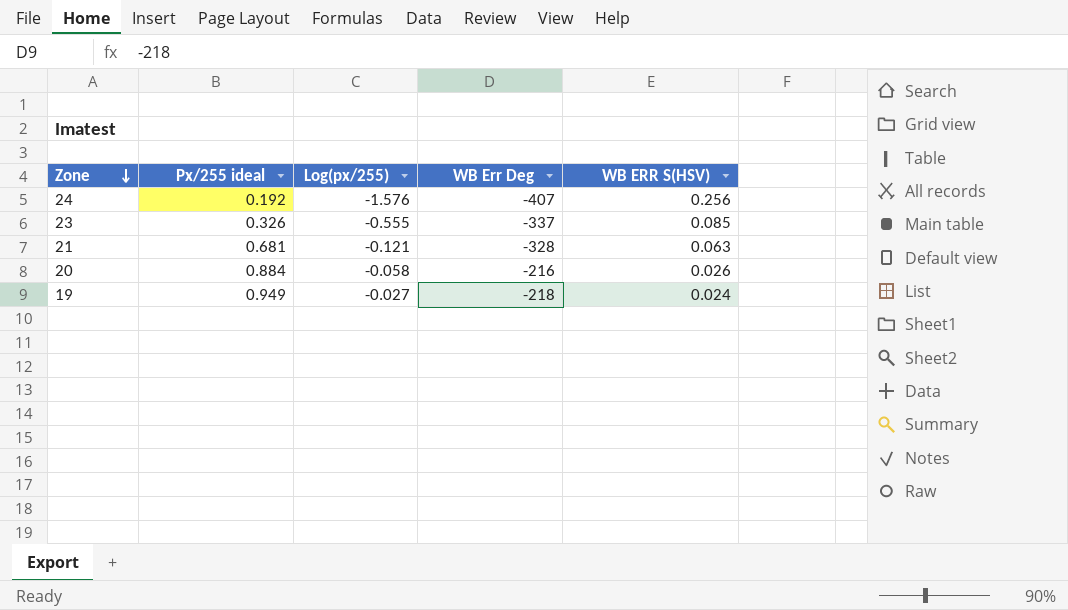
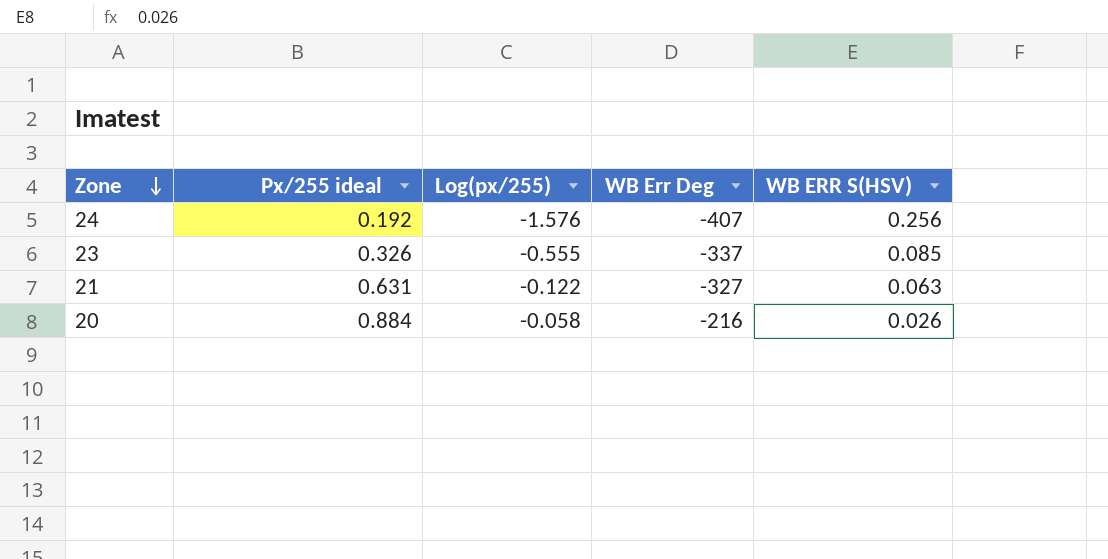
row 19: 0.949 | -0.027 | -218 | 0.024 -> none
21 | Px/255 ideal: 0.681 -> 0.631
21 | Log(px/255): -0.121 -> -0.122
21 | WB Err Deg: -328 -> -327

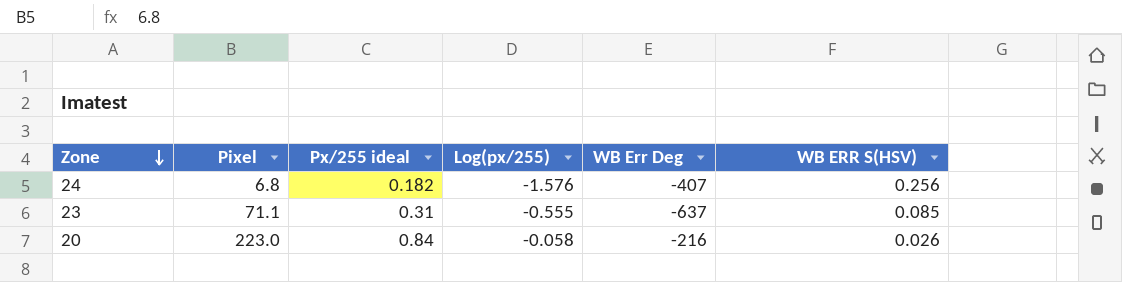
column Pixel | position: none -> 2
row 21: 0.631 | -0.122 | -327 | 0.063 -> none
24 | Px/255 ideal: 0.192 -> 0.182
23 | Px/255 ideal: 0.326 -> 0.31
23 | WB Err Deg: -337 -> -637
20 | Px/255 ideal: 0.884 -> 0.84

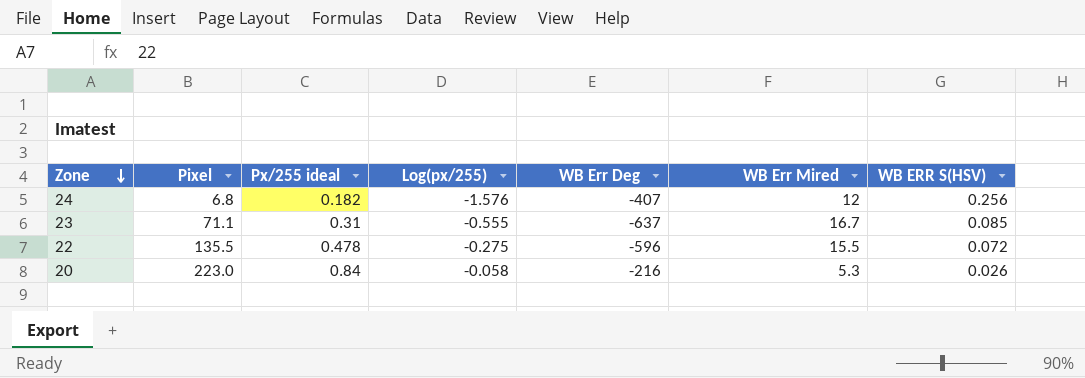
column WB Err Mired | position: none -> 6
row 22: none -> 135.5 | 0.478 | -0.275 | -596 | 15.5 | 0.072

